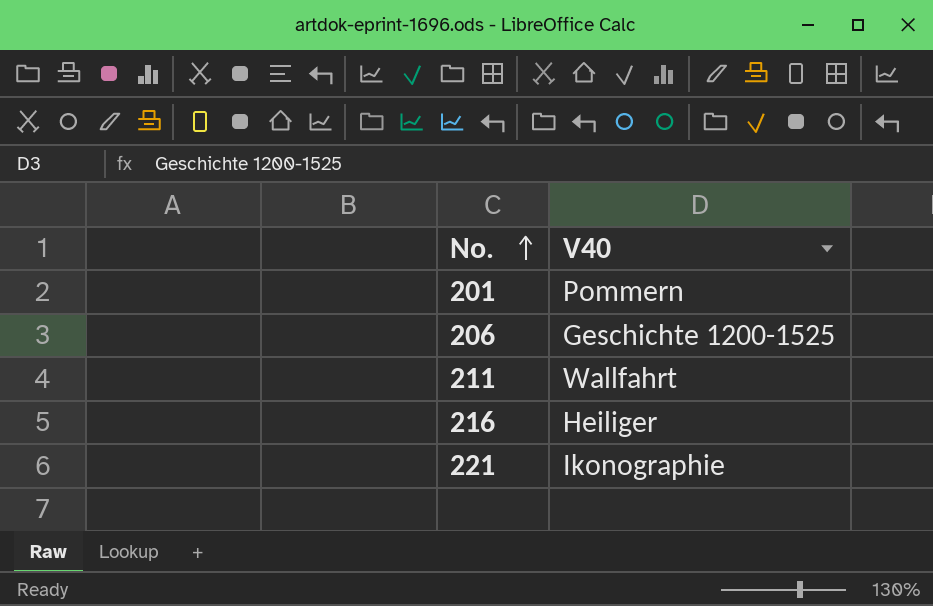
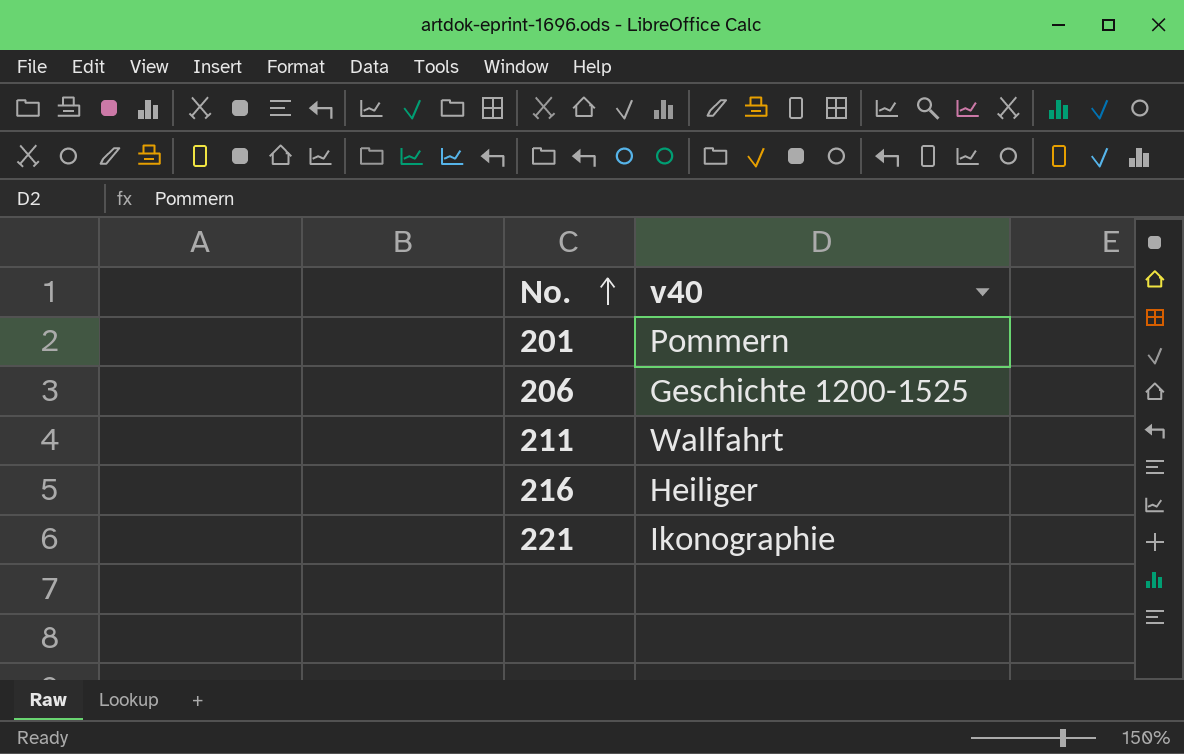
column name: V40 -> v40

